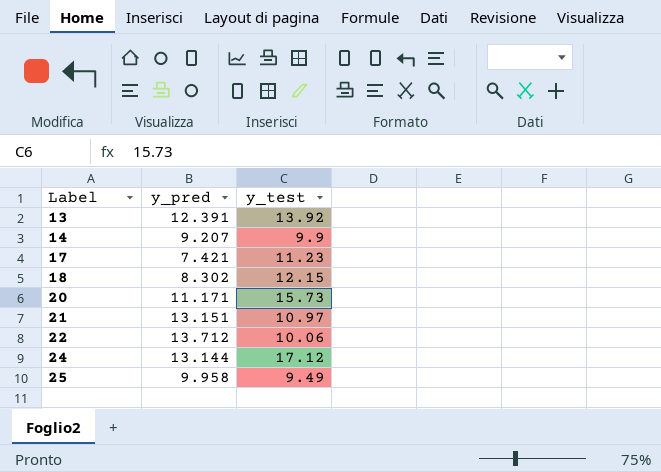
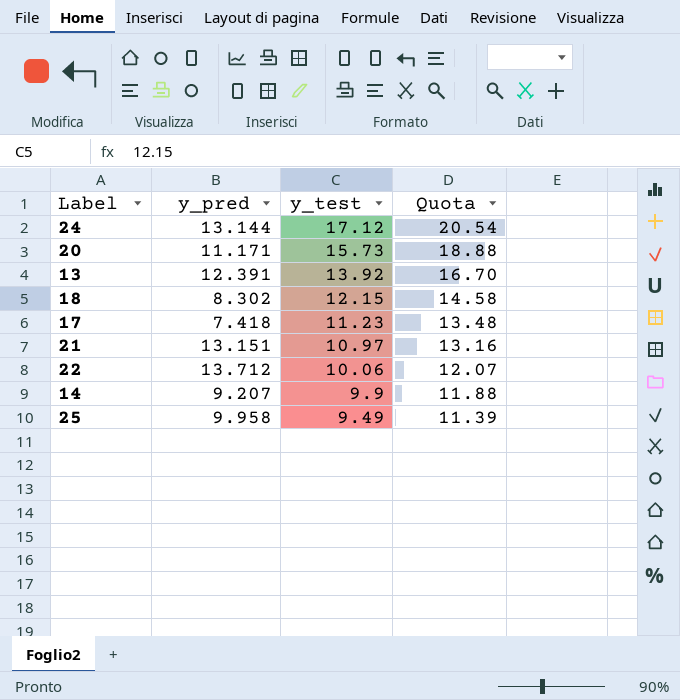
row order: Label ascending -> y_test descending
column Quota | formula: none -> [y_test] * 1.2
17 | y_pred: 7.421 -> 7.418

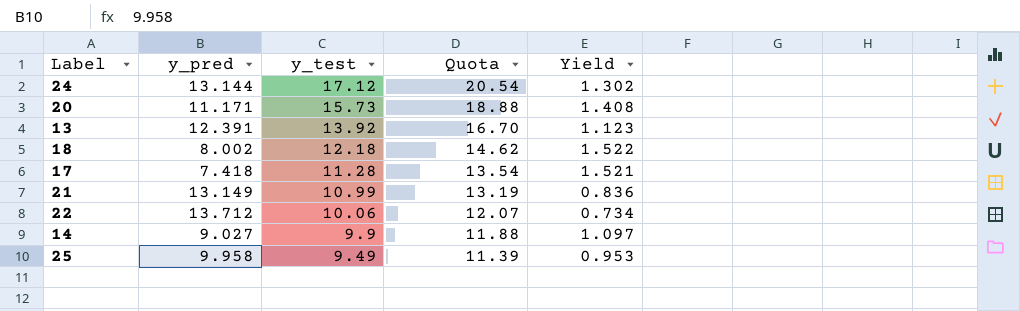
column Yield | formula: none -> [y_test] / [y_pred]
18 | y_pred: 8.302 -> 8.002
18 | y_test: 12.15 -> 12.18
18 | Quota: 14.58 -> 14.62
17 | y_test: 11.23 -> 11.28
17 | Quota: 13.48 -> 13.54
21 | y_pred: 13.151 -> 13.149
21 | y_test: 10.97 -> 10.99
21 | Quota: 13.16 -> 13.19
14 | y_pred: 9.207 -> 9.027

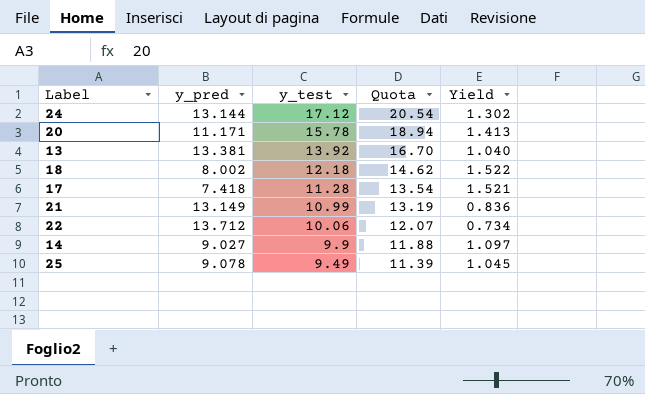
20 | y_test: 15.73 -> 15.78
20 | Quota: 18.88 -> 18.94
20 | Yield: 1.408 -> 1.413
13 | y_pred: 12.391 -> 13.381
13 | Yield: 1.123 -> 1.040
25 | y_pred: 9.958 -> 9.078
25 | Yield: 0.953 -> 1.045

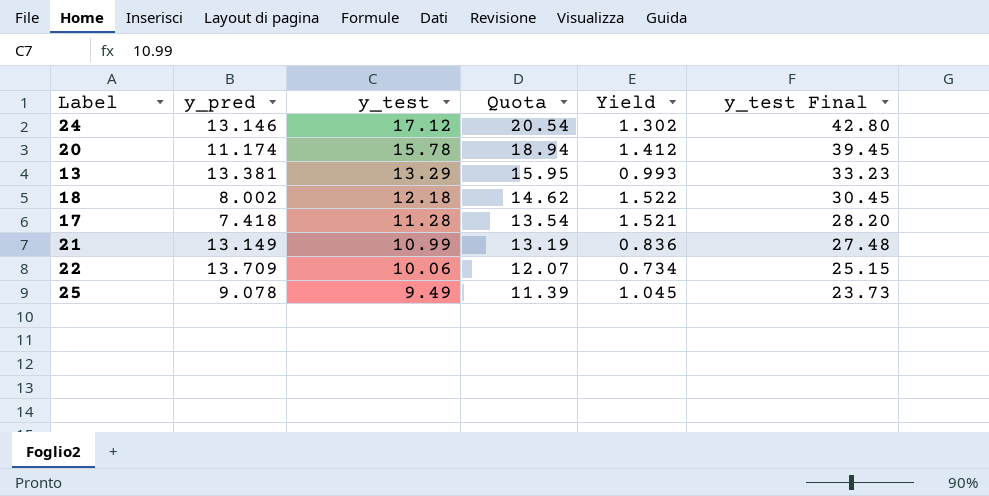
column y_test Final | formula: none -> [y_test] * 2.5
row 14: 9.027 | 9.9 | 11.88 | 1.097 -> none
24 | y_pred: 13.144 -> 13.146
20 | y_pred: 11.171 -> 11.174
20 | Yield: 1.413 -> 1.412
13 | y_test: 13.92 -> 13.29
13 | Quota: 16.70 -> 15.95
13 | Yield: 1.040 -> 0.993
22 | y_pred: 13.712 -> 13.709

